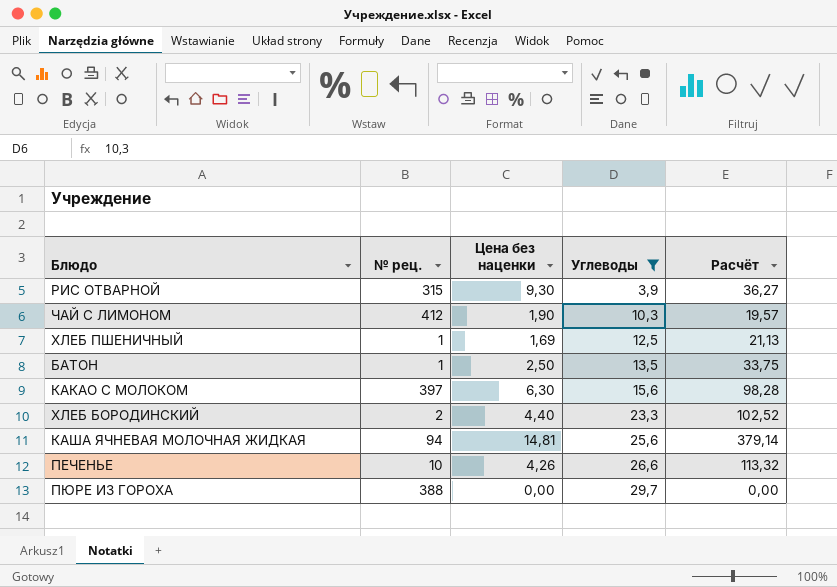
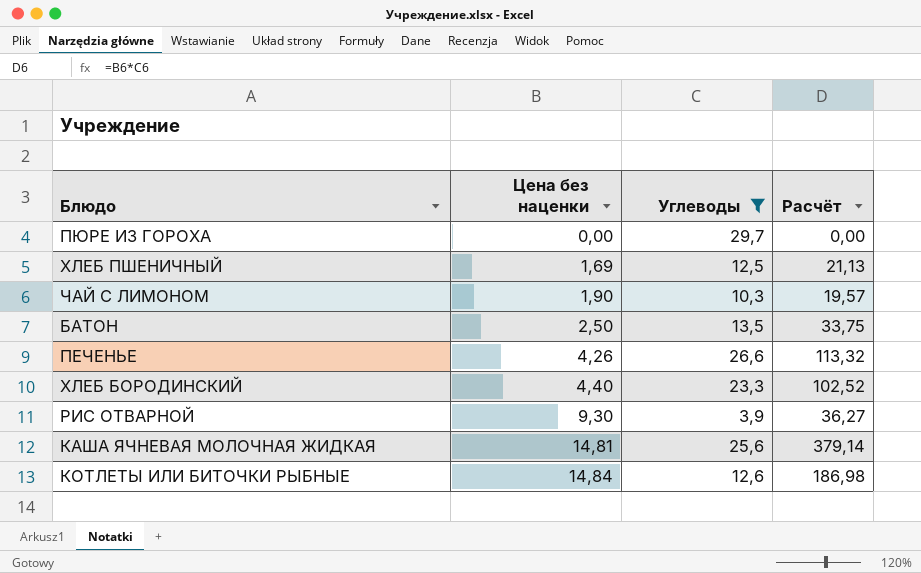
row order: Углеводы ascending -> Цена без наценки ascending
column № рец. | position: 2 -> none
row КАКАО С МОЛОКОМ: 397 | 6,30 | 15,6 | 98,28 -> none
row КОТЛЕТЫ ИЛИ БИТОЧКИ РЫБНЫЕ: none -> 14,84 | 12,6 | 186,98

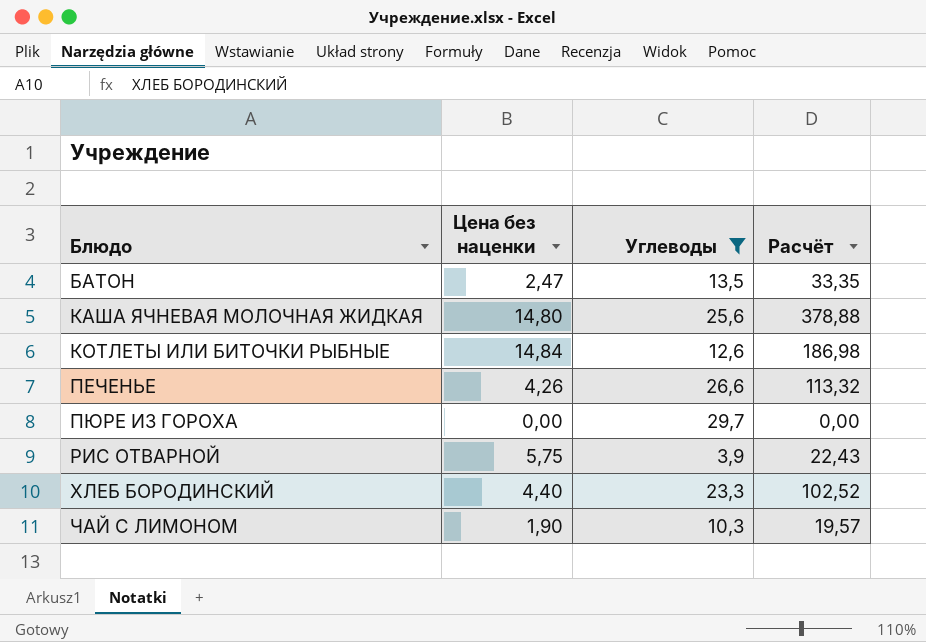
row order: Цена без наценки ascending -> Блюдо ascending
row ХЛЕБ ПШЕНИЧНЫЙ: 1,69 | 12,5 | 21,13 -> none
БАТОН | Цена без наценки: 2,50 -> 2,47
БАТОН | Расчёт: 33,75 -> 33,35
КАША ЯЧНЕВАЯ МОЛОЧНАЯ ЖИДКАЯ | Цена без наценки: 14,81 -> 14,80
КАША ЯЧНЕВАЯ МОЛОЧНАЯ ЖИДКАЯ | Расчёт: 379,14 -> 378,88
РИС ОТВАРНОЙ | Цена без наценки: 9,30 -> 5,75
РИС ОТВАРНОЙ | Расчёт: 36,27 -> 22,43

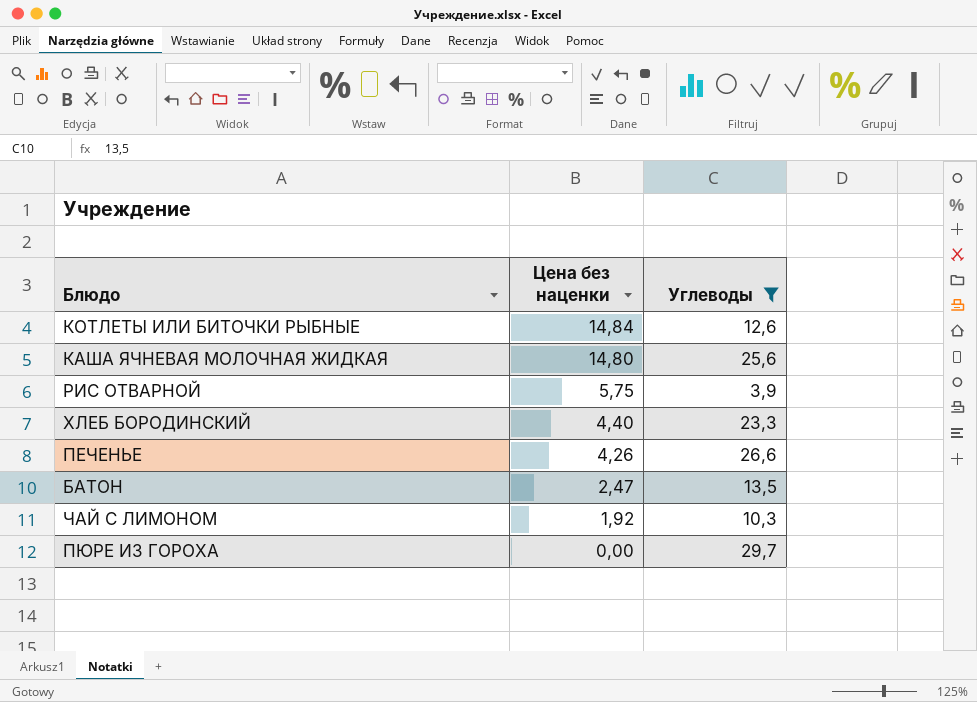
row order: Блюдо ascending -> Цена без наценки descending
column Расчёт | formula: [Цена без наценки] * [Углеводы] -> none
ЧАЙ С ЛИМОНОМ | Цена без наценки: 1,90 -> 1,92

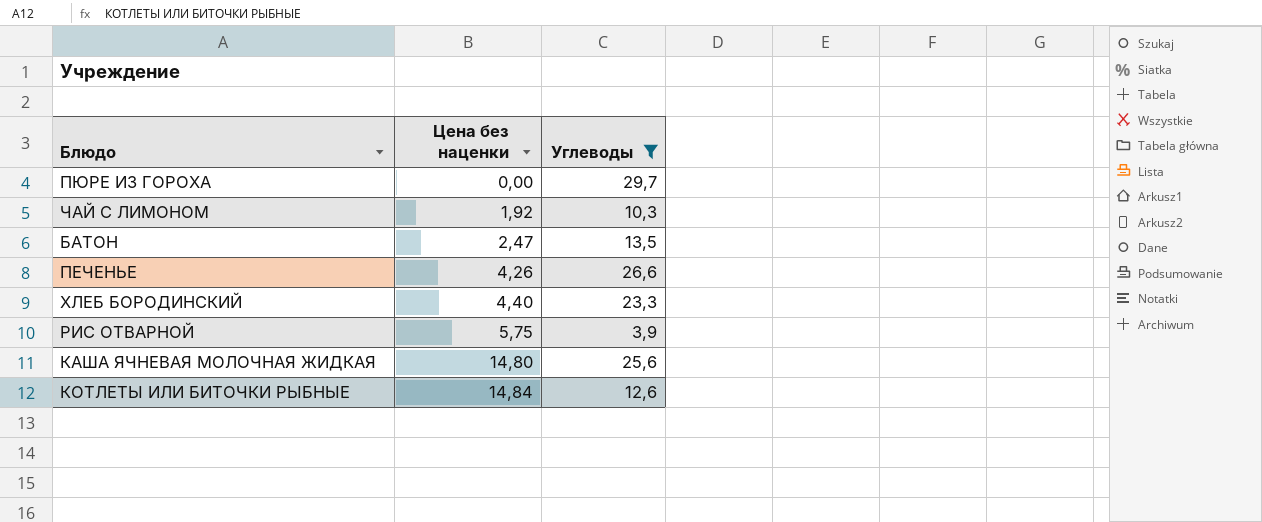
row order: Цена без наценки descending -> Цена без наценки ascending

